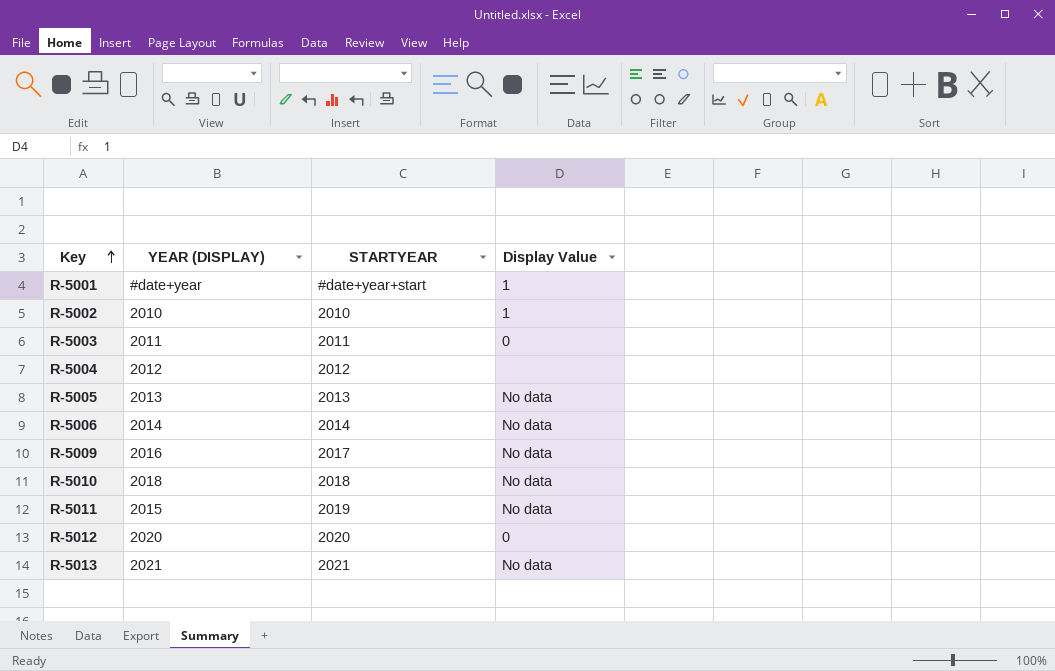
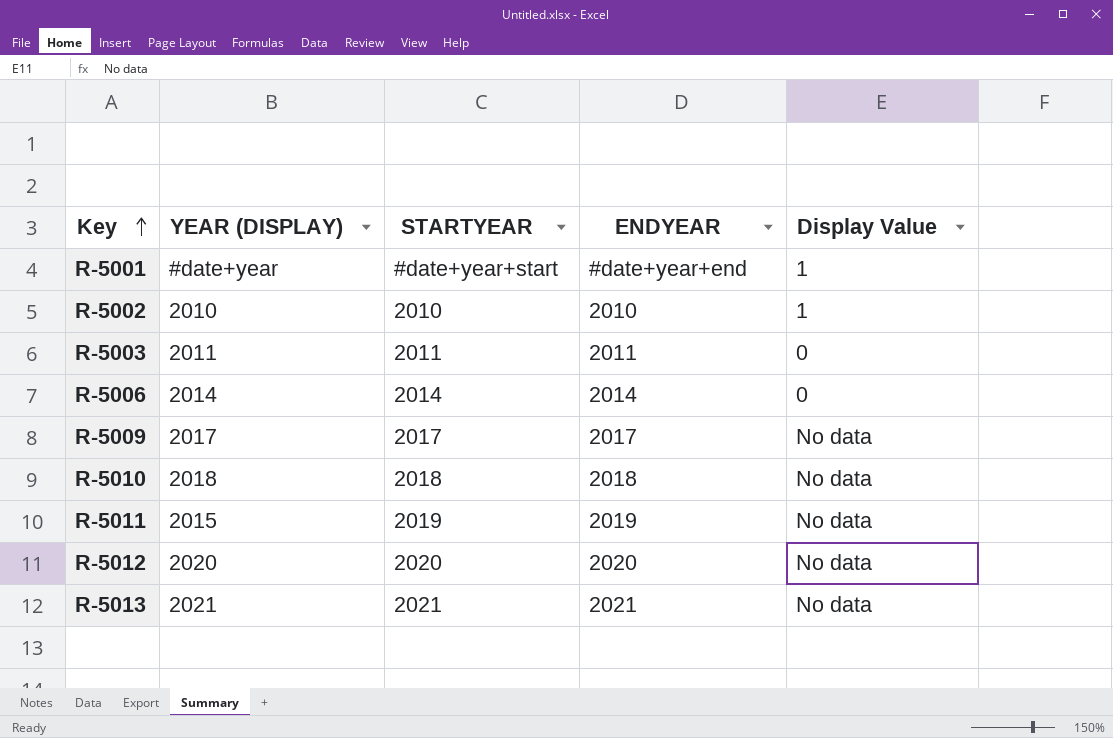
column ENDYEAR | position: none -> 4
row R-5004: 2012 | 2012 | none -> none
row R-5005: 2013 | 2013 | No data -> none
R-5006 | Display Value: No data -> 0
R-5009 | YEAR (DISPLAY): 2016 -> 2017
R-5012 | Display Value: 0 -> No data

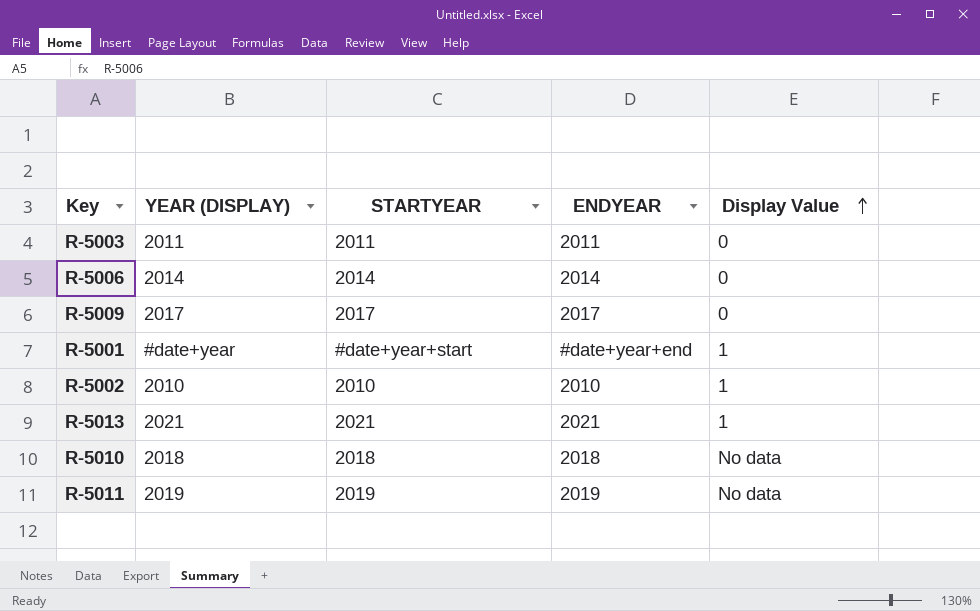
row order: Key ascending -> Display Value ascending
row R-5012: 2020 | 2020 | 2020 | No data -> none
R-5009 | Display Value: No data -> 0
R-5013 | Display Value: No data -> 1
R-5011 | YEAR (DISPLAY): 2015 -> 2019

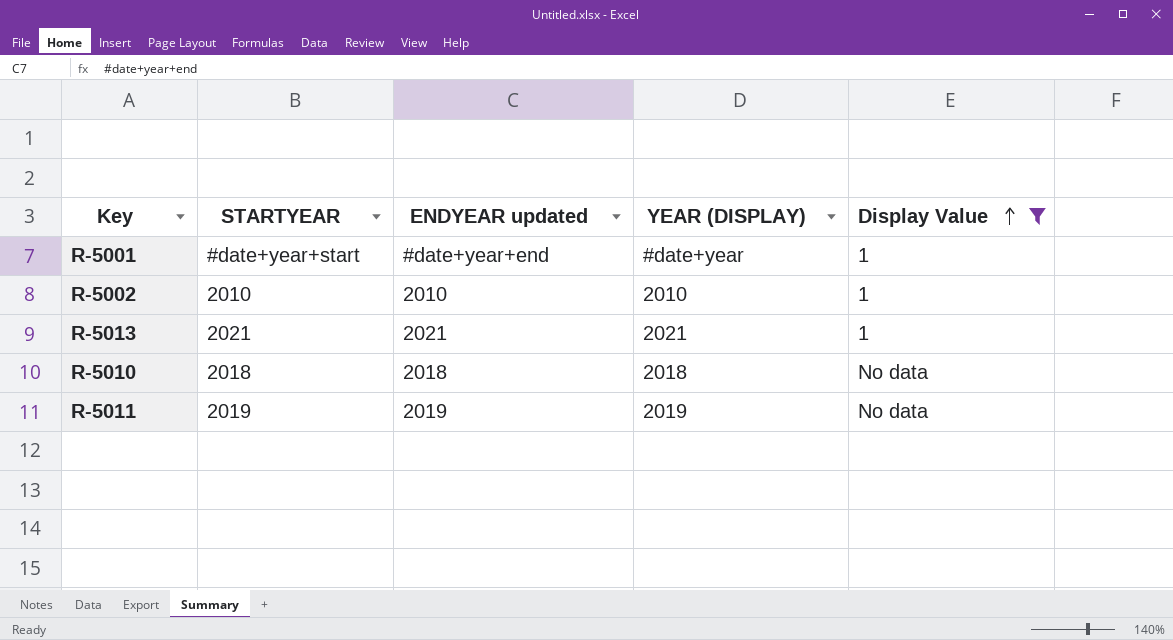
filter: none -> Display Value != 0
column name: ENDYEAR -> ENDYEAR updated
column YEAR (DISPLAY) | position: 2 -> 4

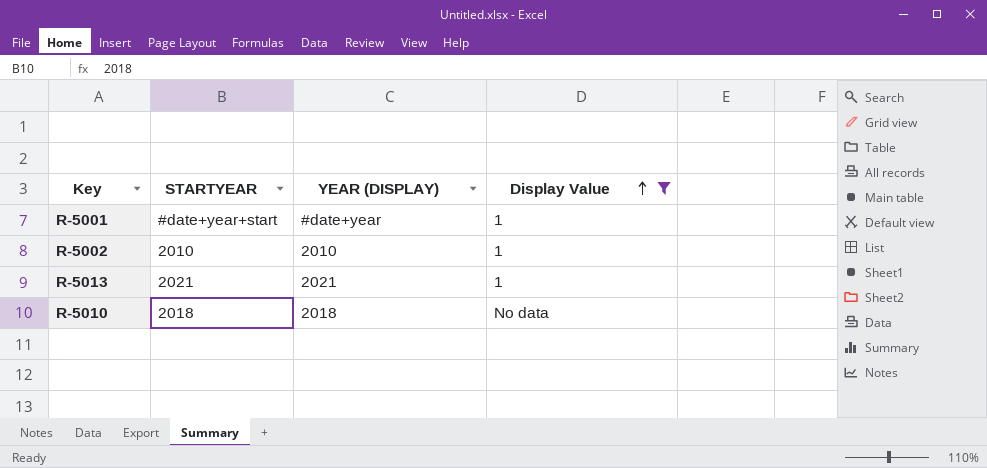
column ENDYEAR updated | position: 3 -> none
row R-5011: 2019 | 2019 | 2019 | No data -> none

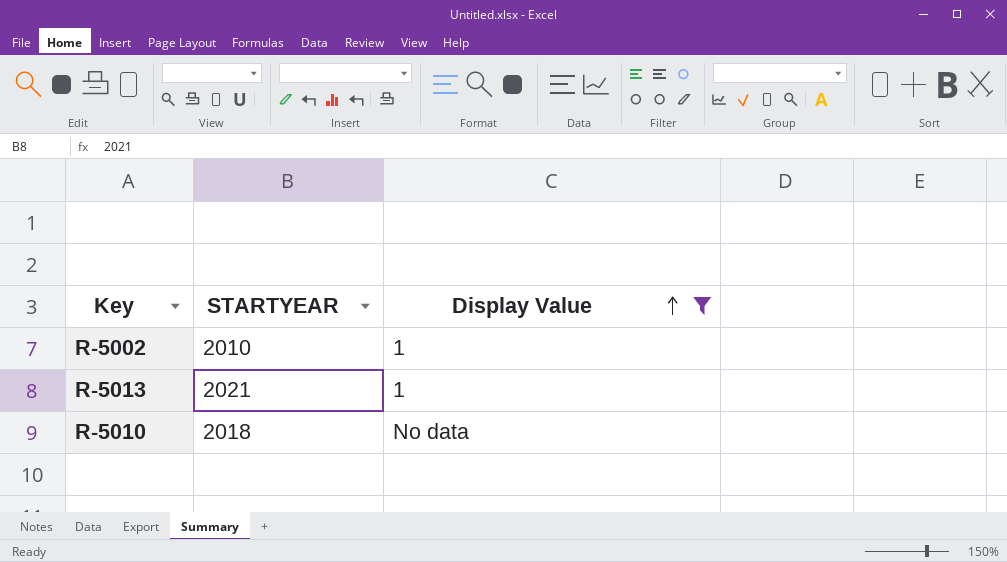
column YEAR (DISPLAY) | position: 3 -> none
row R-5001: #date+year+start | #date+year | 1 -> none

